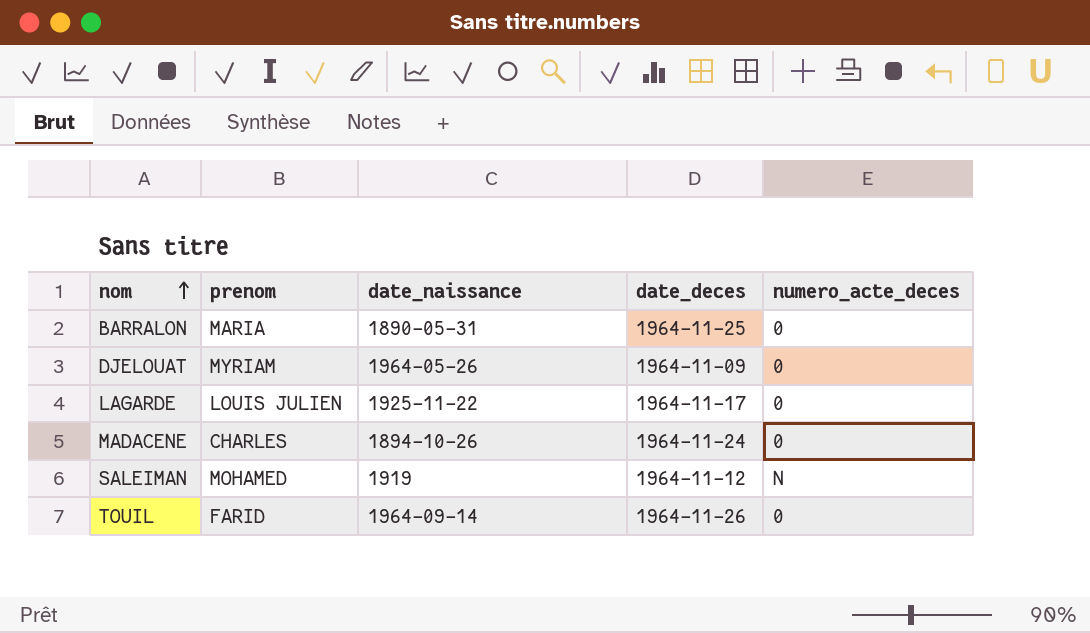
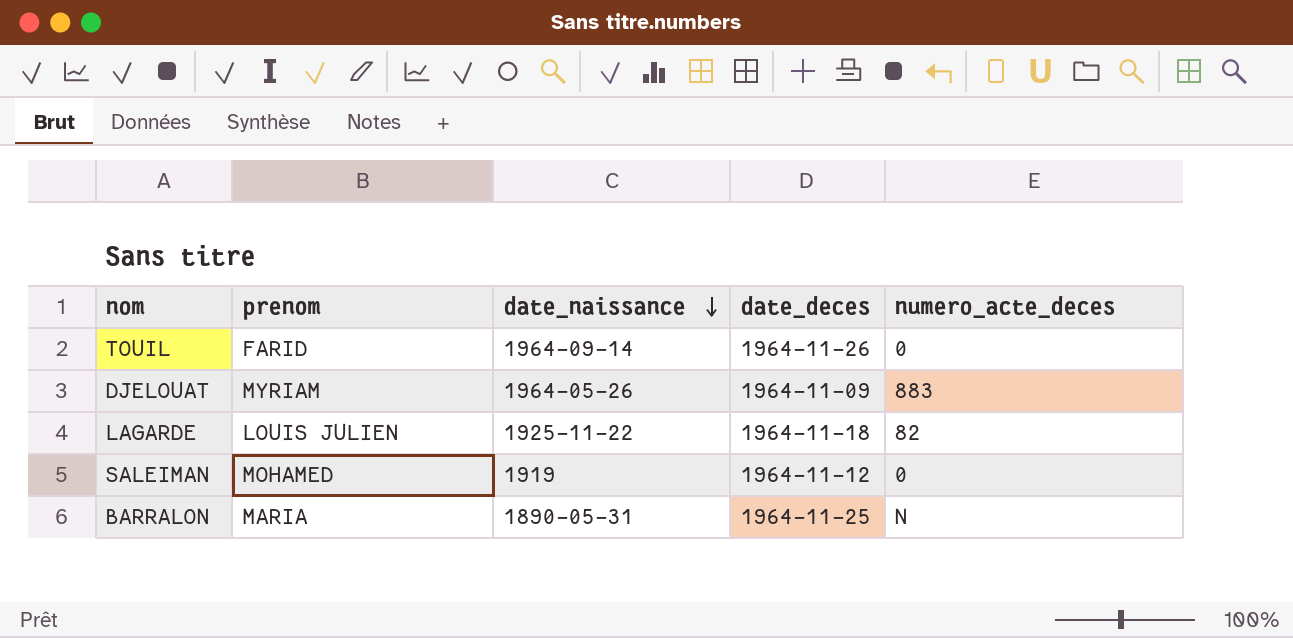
row order: nom ascending -> date_naissance descending
row MADACENE: CHARLES | 1894-10-26 | 1964-11-24 | 0 -> none
DJELOUAT | numero_acte_deces: 0 -> 883
LAGARDE | date_deces: 1964-11-17 -> 1964-11-18
LAGARDE | numero_acte_deces: 0 -> 82
SALEIMAN | numero_acte_deces: N -> 0
BARRALON | numero_acte_deces: 0 -> N

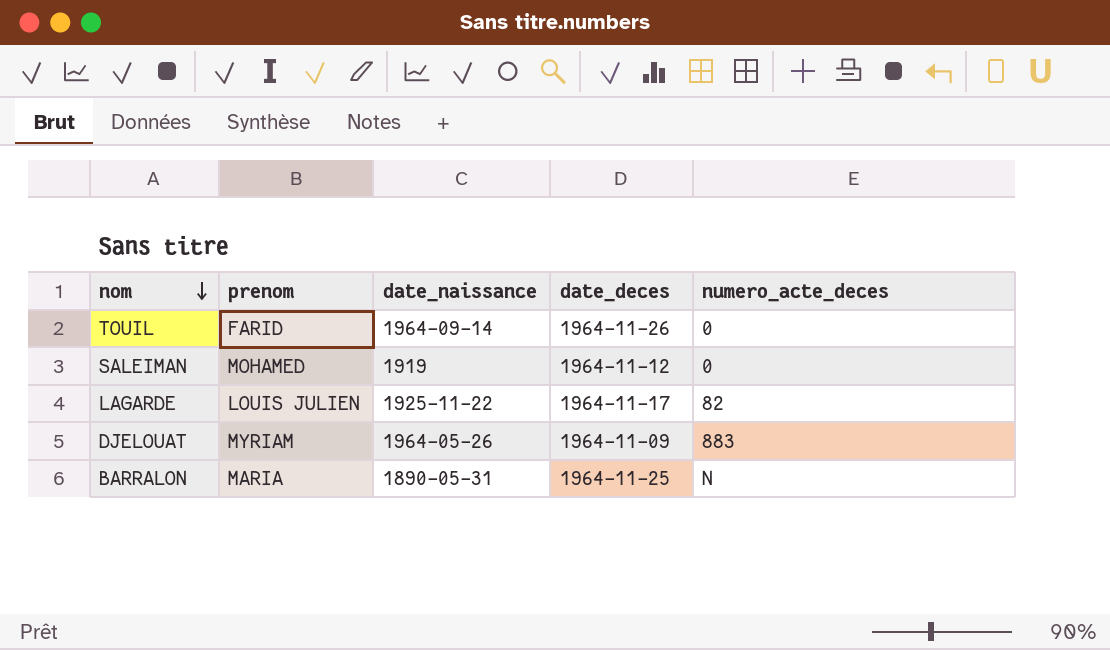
row order: date_naissance descending -> nom descending
LAGARDE | date_deces: 1964-11-18 -> 1964-11-17

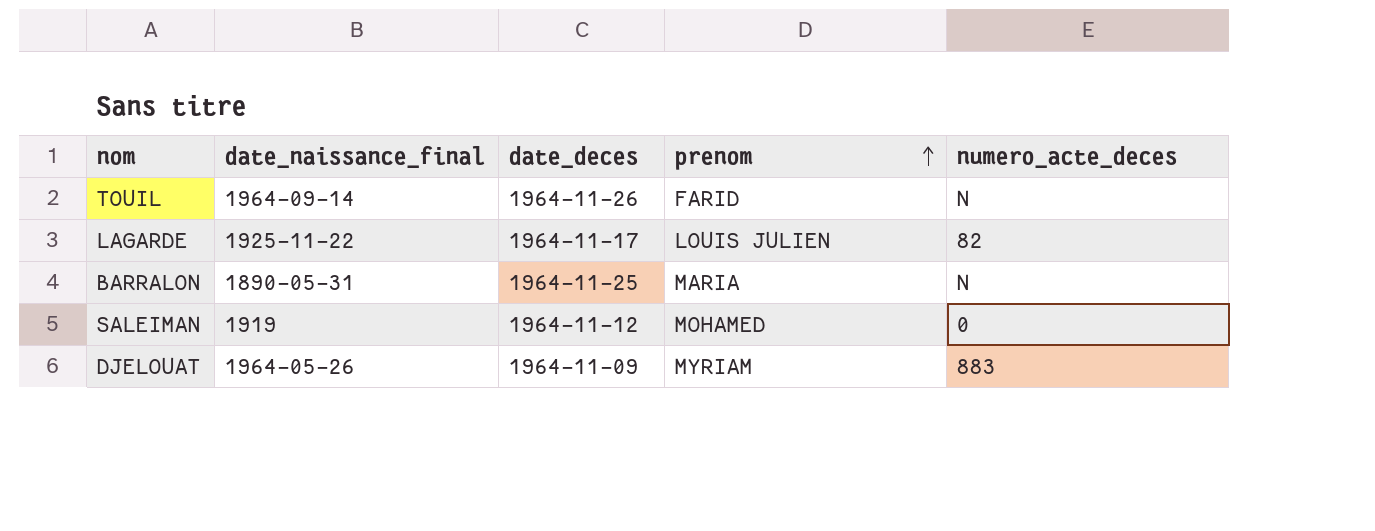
row order: nom descending -> prenom ascending
column name: date_naissance -> date_naissance_final
column prenom | position: 2 -> 4
TOUIL | numero_acte_deces: 0 -> N

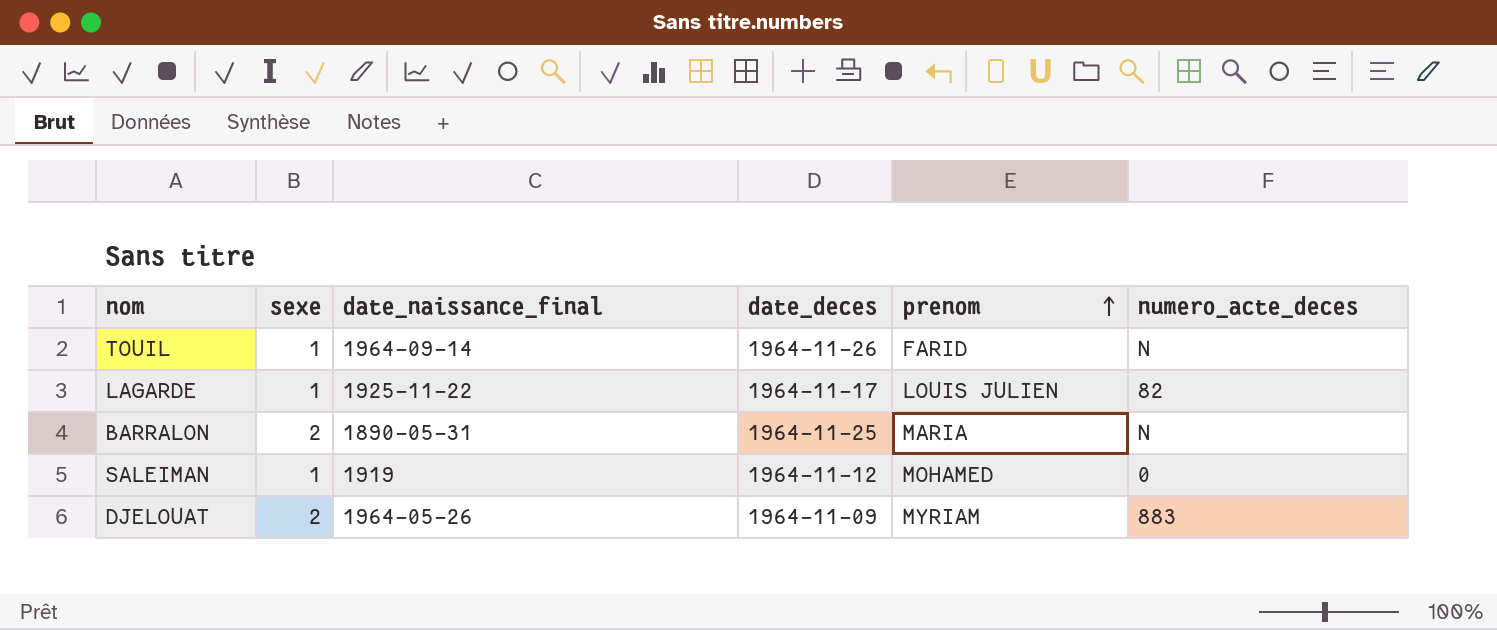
column sexe | position: none -> 2

